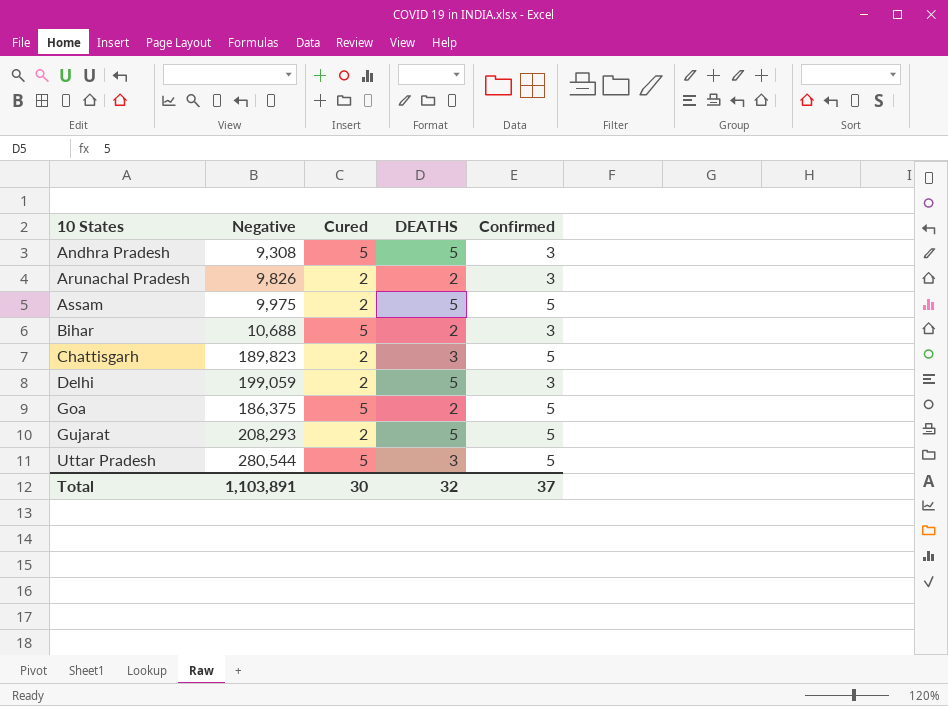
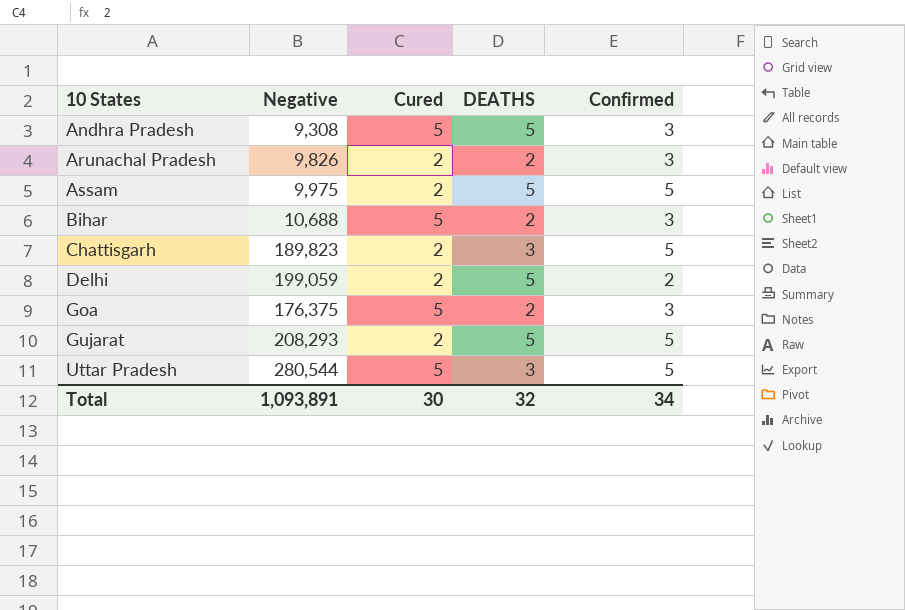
Delhi | Confirmed: 3 -> 2
Goa | Negative: 186,375 -> 176,375
Goa | Confirmed: 5 -> 3
Total | Negative: 1,103,891 -> 1,093,891
Total | Confirmed: 37 -> 34

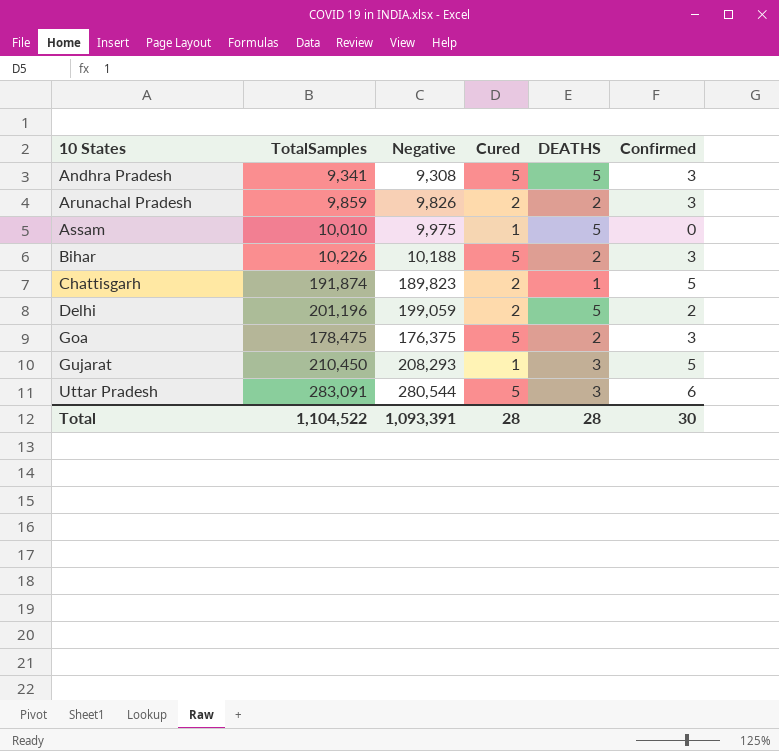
column TotalSamples | position: none -> 2
Assam | Cured: 2 -> 1
Assam | Confirmed: 5 -> 0
Bihar | Negative: 10,688 -> 10,188
Chattisgarh | DEATHS: 3 -> 1
Gujarat | Cured: 2 -> 1
Gujarat | DEATHS: 5 -> 3
Uttar Pradesh | Confirmed: 5 -> 6
Total | Negative: 1,093,891 -> 1,093,391
Total | Cured: 30 -> 28
Total | DEATHS: 32 -> 28
Total | Confirmed: 34 -> 30

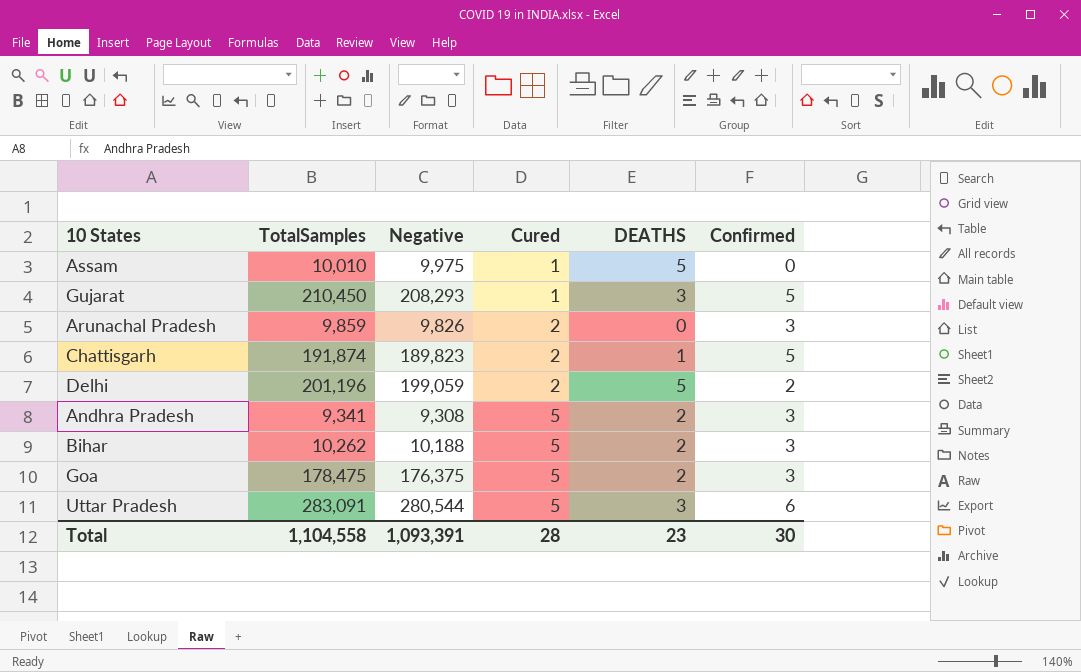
row order: 10 States ascending -> Cured ascending
Arunachal Pradesh | DEATHS: 2 -> 0
Andhra Pradesh | DEATHS: 5 -> 2
Bihar | TotalSamples: 10,226 -> 10,262
Total | TotalSamples: 1,104,522 -> 1,104,558
Total | DEATHS: 28 -> 23

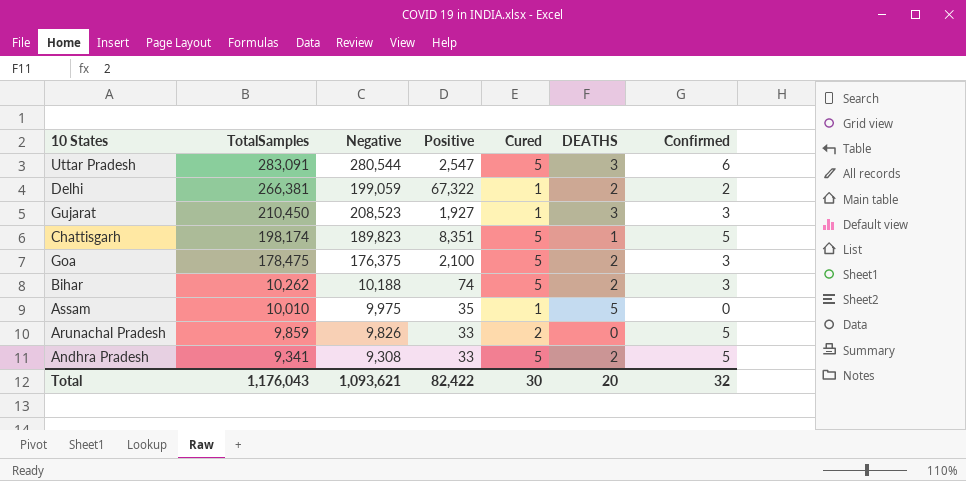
row order: Cured ascending -> TotalSamples descending
column Positive | formula: none -> [TotalSamples] - [Negative]
Delhi | TotalSamples: 201,196 -> 266,381
Delhi | Cured: 2 -> 1
Delhi | DEATHS: 5 -> 2
Gujarat | Negative: 208,293 -> 208,523
Gujarat | Confirmed: 5 -> 3
Chattisgarh | TotalSamples: 191,874 -> 198,174
Chattisgarh | Cured: 2 -> 5
Arunachal Pradesh | Confirmed: 3 -> 5
Andhra Pradesh | Confirmed: 3 -> 5
Total | TotalSamples: 1,104,558 -> 1,176,043
Total | Negative: 1,093,391 -> 1,093,621
Total | Cured: 28 -> 30
Total | DEATHS: 23 -> 20
Total | Confirmed: 30 -> 32

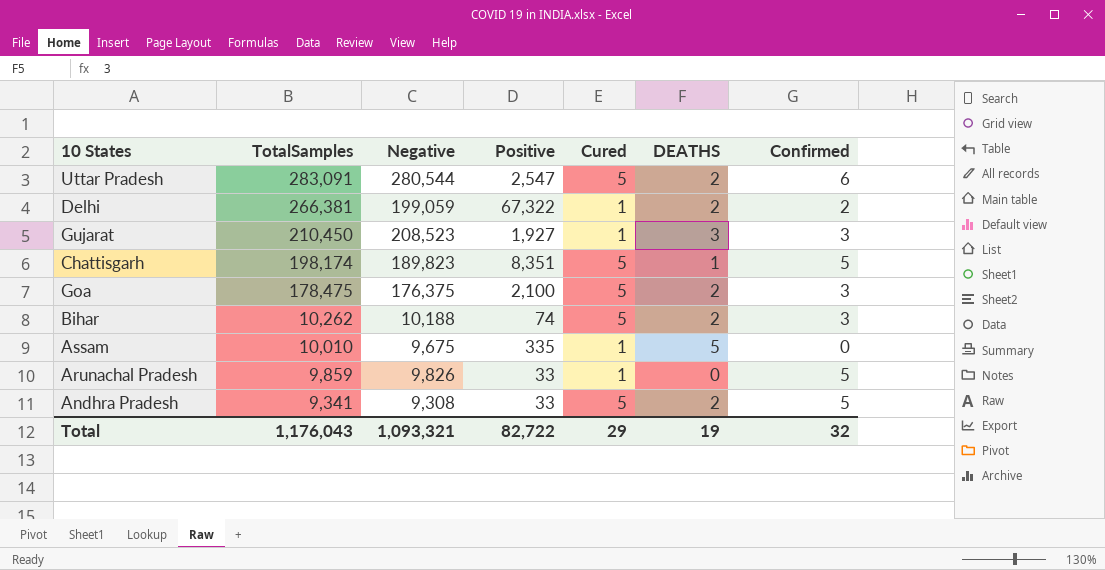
Uttar Pradesh | DEATHS: 3 -> 2
Assam | Negative: 9,975 -> 9,675
Assam | Positive: 35 -> 335
Arunachal Pradesh | Cured: 2 -> 1
Total | Negative: 1,093,621 -> 1,093,321
Total | Positive: 82,422 -> 82,722
Total | Cured: 30 -> 29
Total | DEATHS: 20 -> 19

